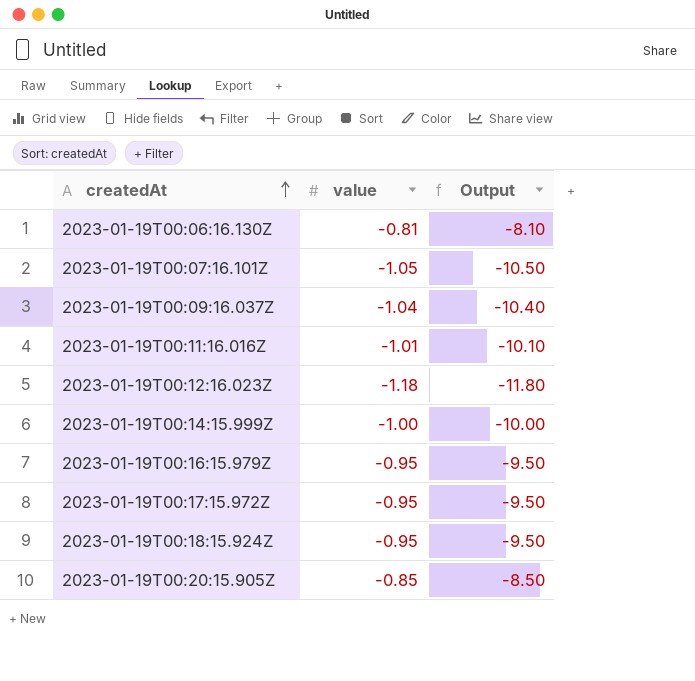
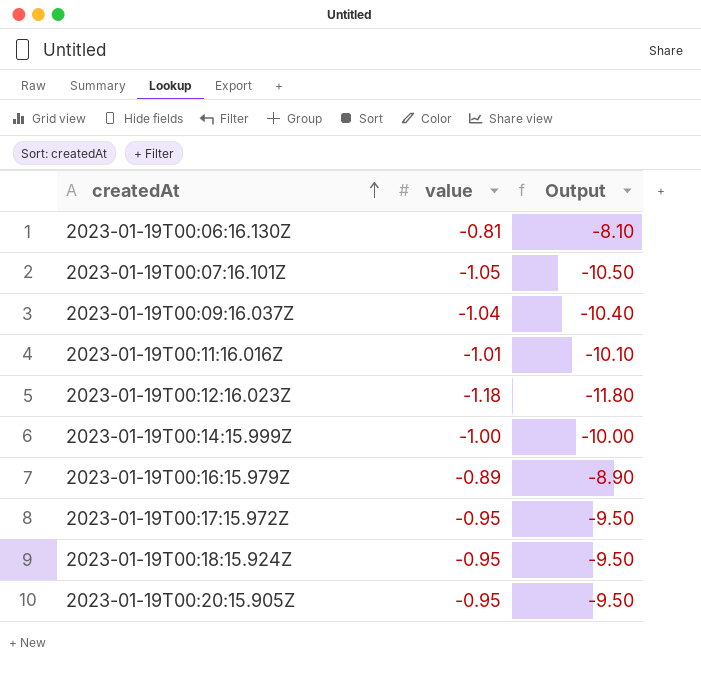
2023-01-19T00:16:15.979Z | value: -0.95 -> -0.89
2023-01-19T00:16:15.979Z | Output: -9.50 -> -8.90
2023-01-19T00:20:15.905Z | value: -0.85 -> -0.95
2023-01-19T00:20:15.905Z | Output: -8.50 -> -9.50

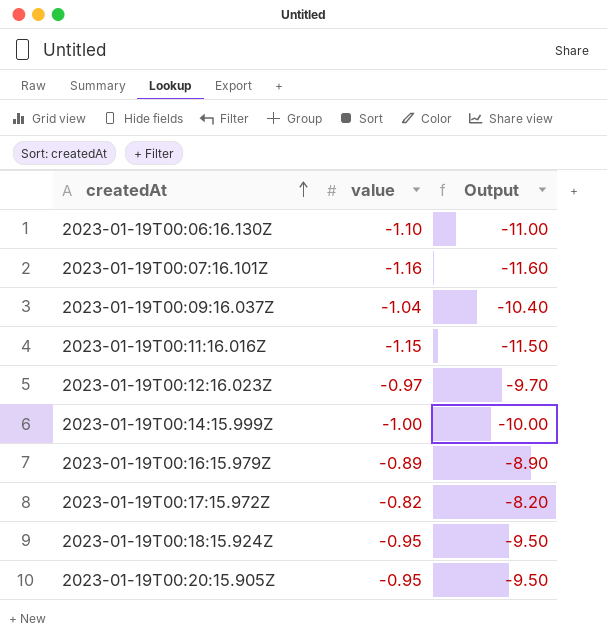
2023-01-19T00:06:16.130Z | value: -0.81 -> -1.10
2023-01-19T00:06:16.130Z | Output: -8.10 -> -11.00
2023-01-19T00:07:16.101Z | value: -1.05 -> -1.16
2023-01-19T00:07:16.101Z | Output: -10.50 -> -11.60
2023-01-19T00:11:16.016Z | value: -1.01 -> -1.15
2023-01-19T00:11:16.016Z | Output: -10.10 -> -11.50
2023-01-19T00:12:16.023Z | value: -1.18 -> -0.97
2023-01-19T00:12:16.023Z | Output: -11.80 -> -9.70
2023-01-19T00:17:15.972Z | value: -0.95 -> -0.82
2023-01-19T00:17:15.972Z | Output: -9.50 -> -8.20

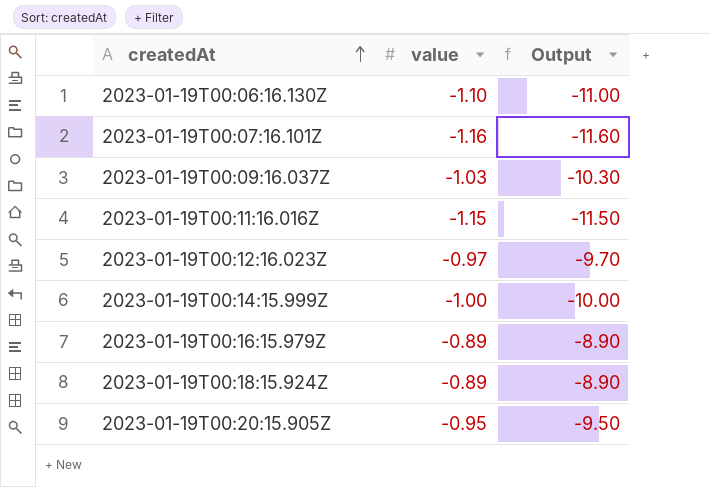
row 2023-01-19T00:17:15.972Z: -0.82 | -8.20 -> none
2023-01-19T00:09:16.037Z | value: -1.04 -> -1.03
2023-01-19T00:09:16.037Z | Output: -10.40 -> -10.30
2023-01-19T00:18:15.924Z | value: -0.95 -> -0.89
2023-01-19T00:18:15.924Z | Output: -9.50 -> -8.90

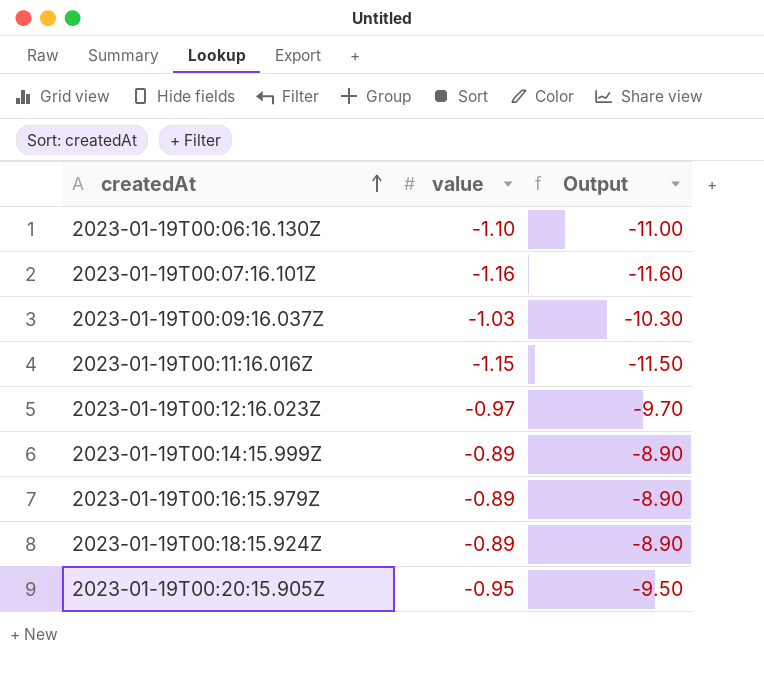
2023-01-19T00:14:15.999Z | value: -1.00 -> -0.89
2023-01-19T00:14:15.999Z | Output: -10.00 -> -8.90

